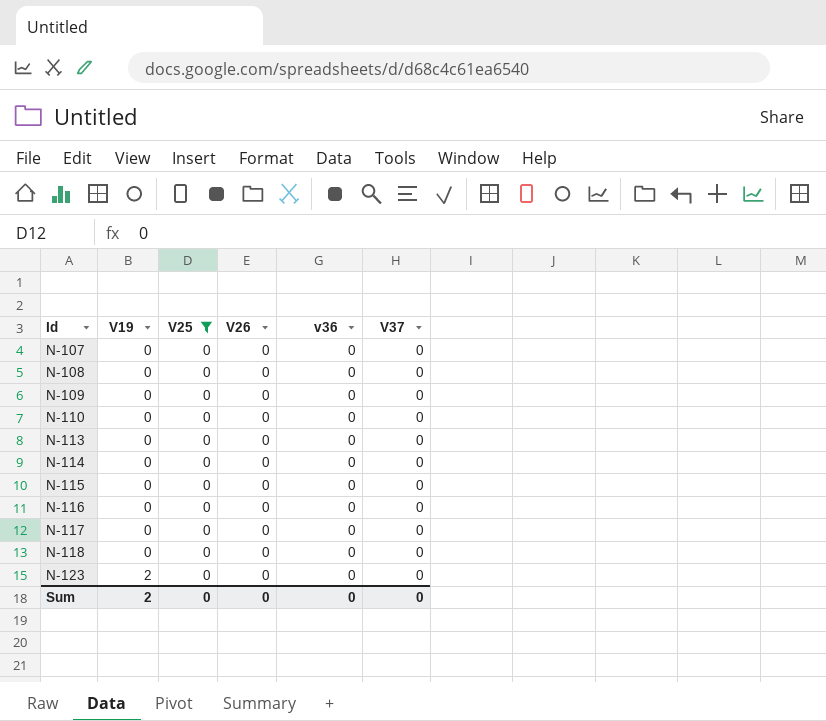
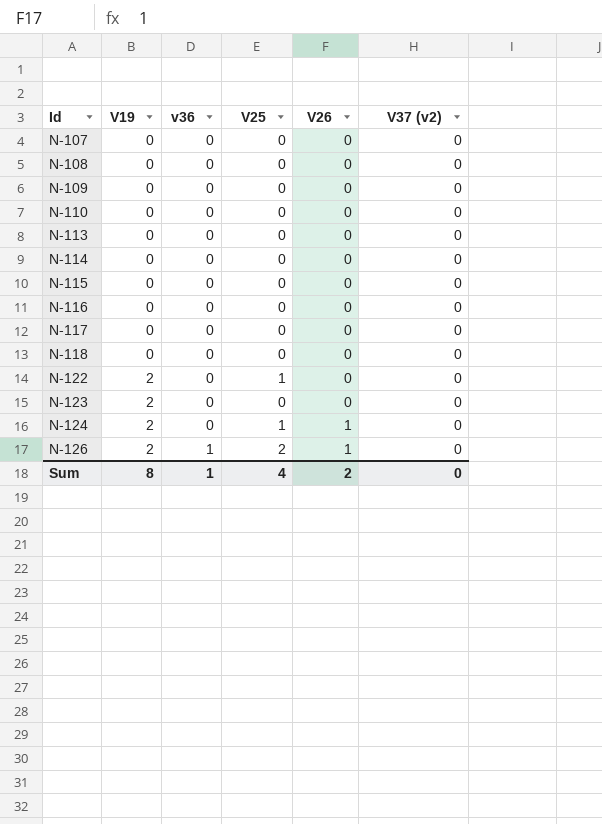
filter: V25 = 0 -> none
column v36 | position: 5 -> 3
column name: V37 -> V37 (v2)
Sum | V19: 2 -> 8
Sum | v36: 0 -> 1
Sum | V25: 0 -> 4
Sum | V26: 0 -> 2

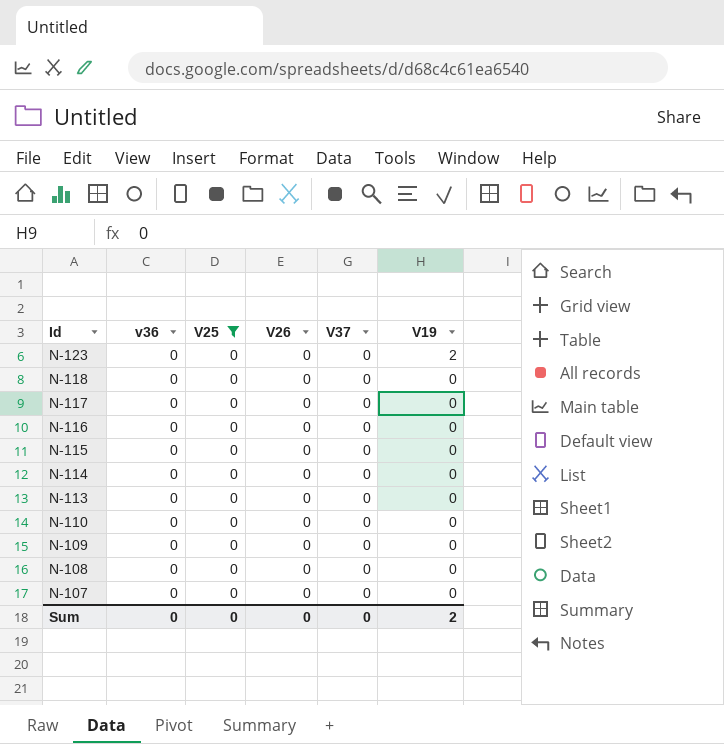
filter: none -> V25 = 0
row order: Id ascending -> Id descending
column name: V37 (v2) -> V37
column V19 | position: 2 -> 6
Sum | v36: 1 -> 0
Sum | V25: 4 -> 0
Sum | V26: 2 -> 0
Sum | V19: 8 -> 2

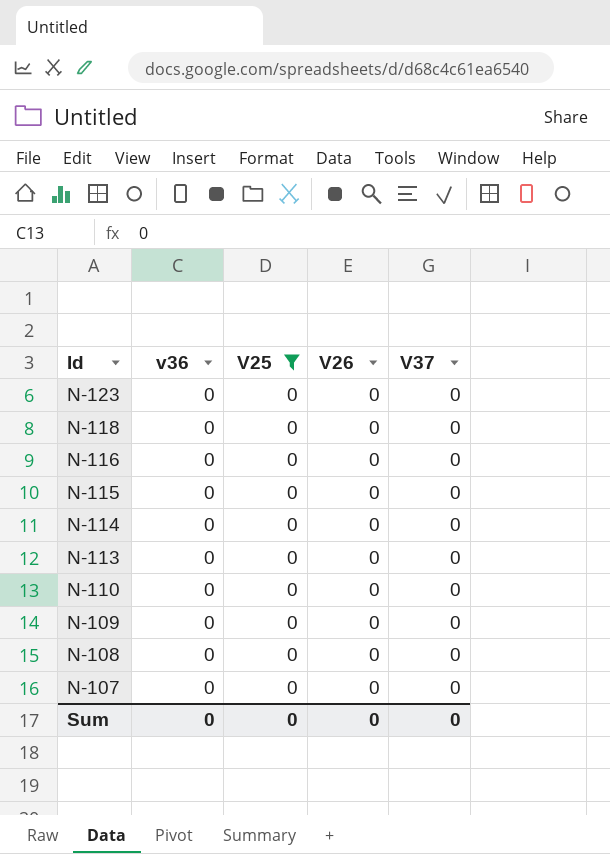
column V19 | position: 6 -> none
row N-117: 0 | 0 | 0 | 0 | 0 -> none

